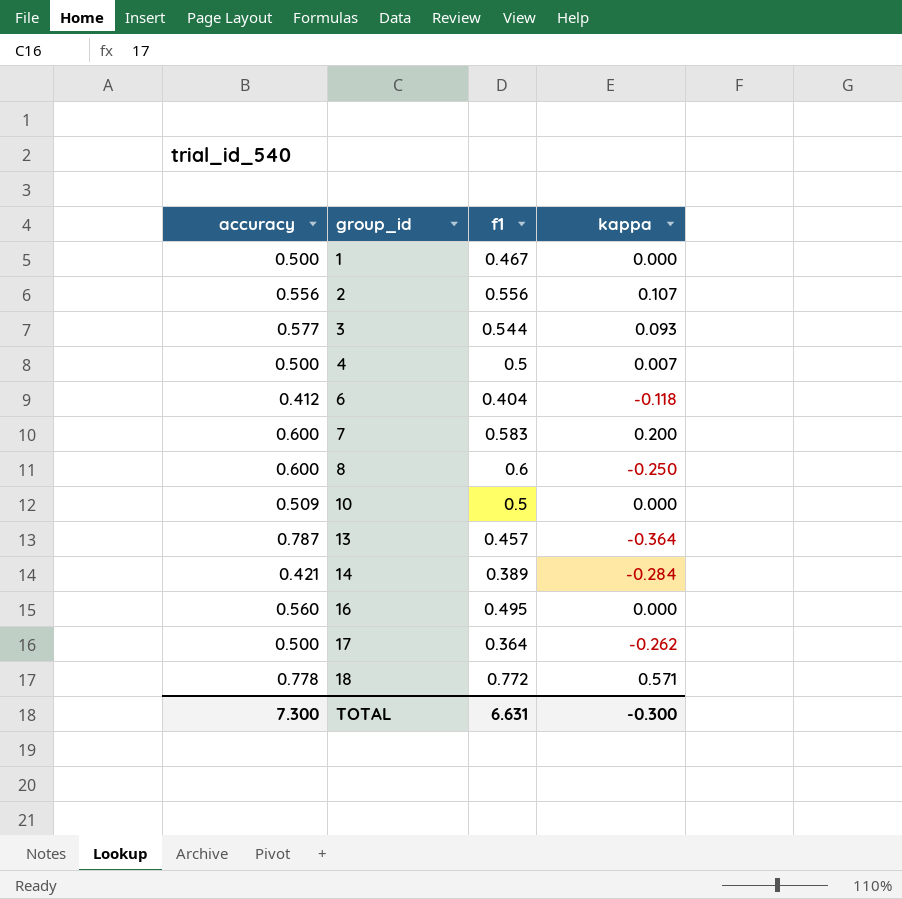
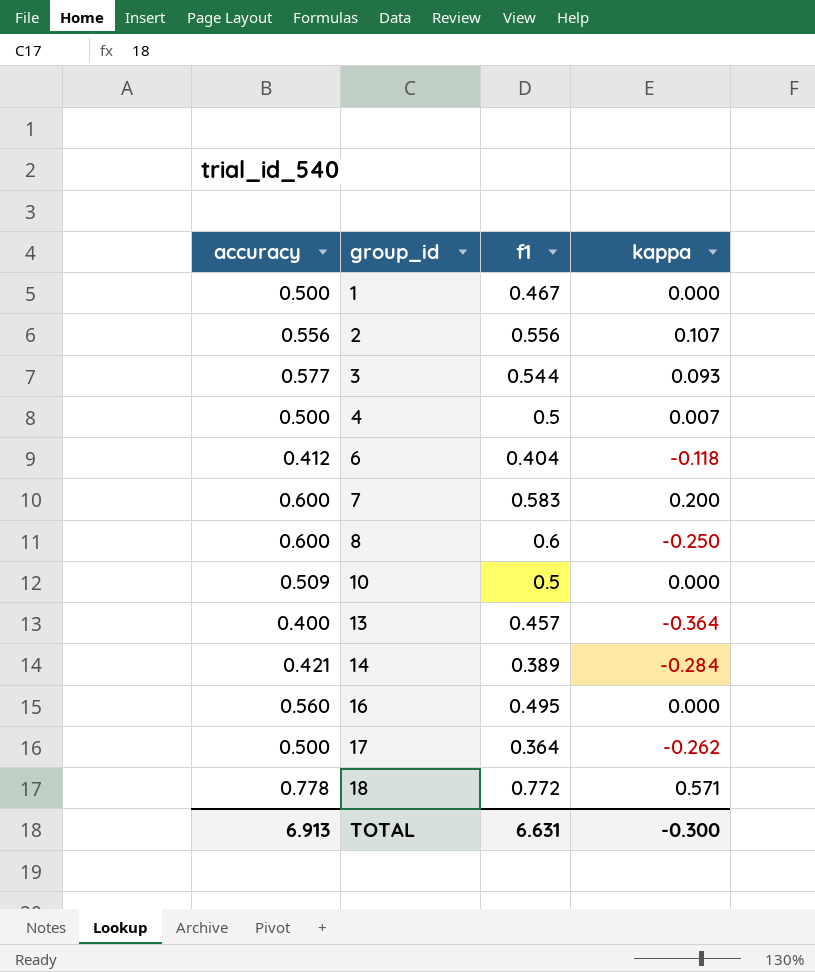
13 | accuracy: 0.787 -> 0.400
TOTAL | accuracy: 7.300 -> 6.913

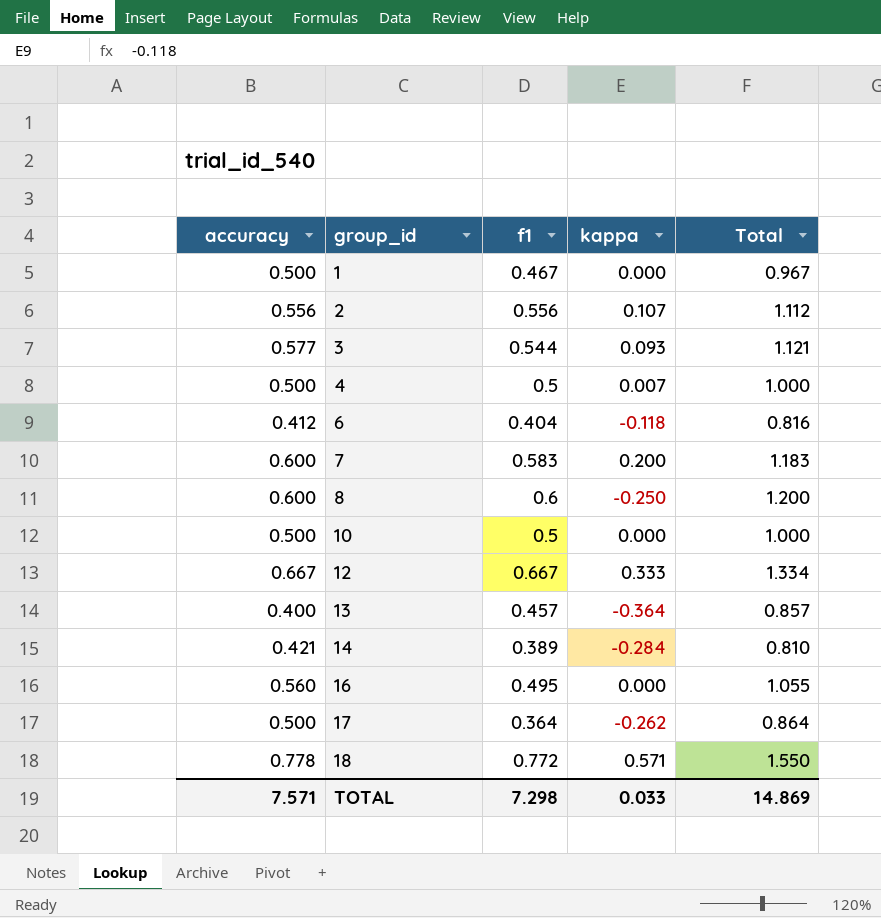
column Total | formula: none -> [accuracy] + [f1]
10 | accuracy: 0.509 -> 0.500
row 12: none -> 0.667 | 0.667 | 0.333 | 1.334
TOTAL | accuracy: 6.913 -> 7.571
TOTAL | f1: 6.631 -> 7.298
TOTAL | kappa: -0.300 -> 0.033

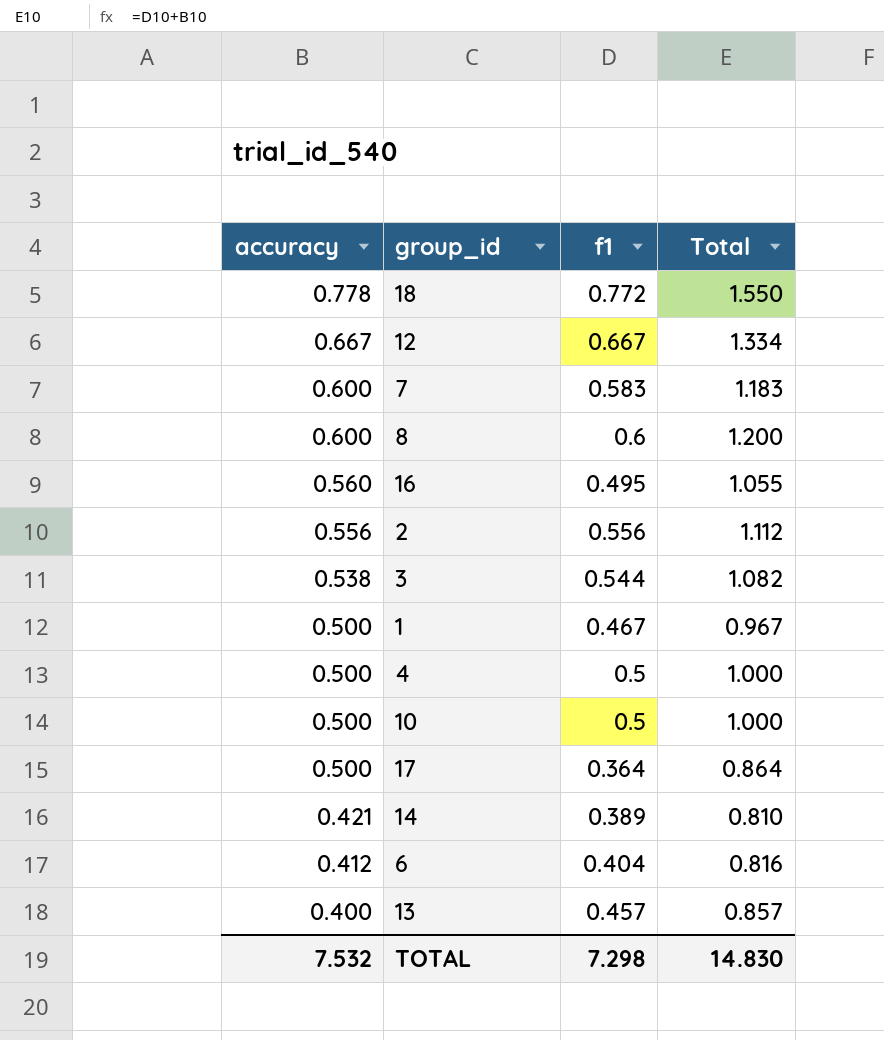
row order: group_id ascending -> accuracy descending
column kappa | position: 4 -> none
3 | accuracy: 0.577 -> 0.538
3 | Total: 1.121 -> 1.082
TOTAL | accuracy: 7.571 -> 7.532
TOTAL | Total: 14.869 -> 14.830

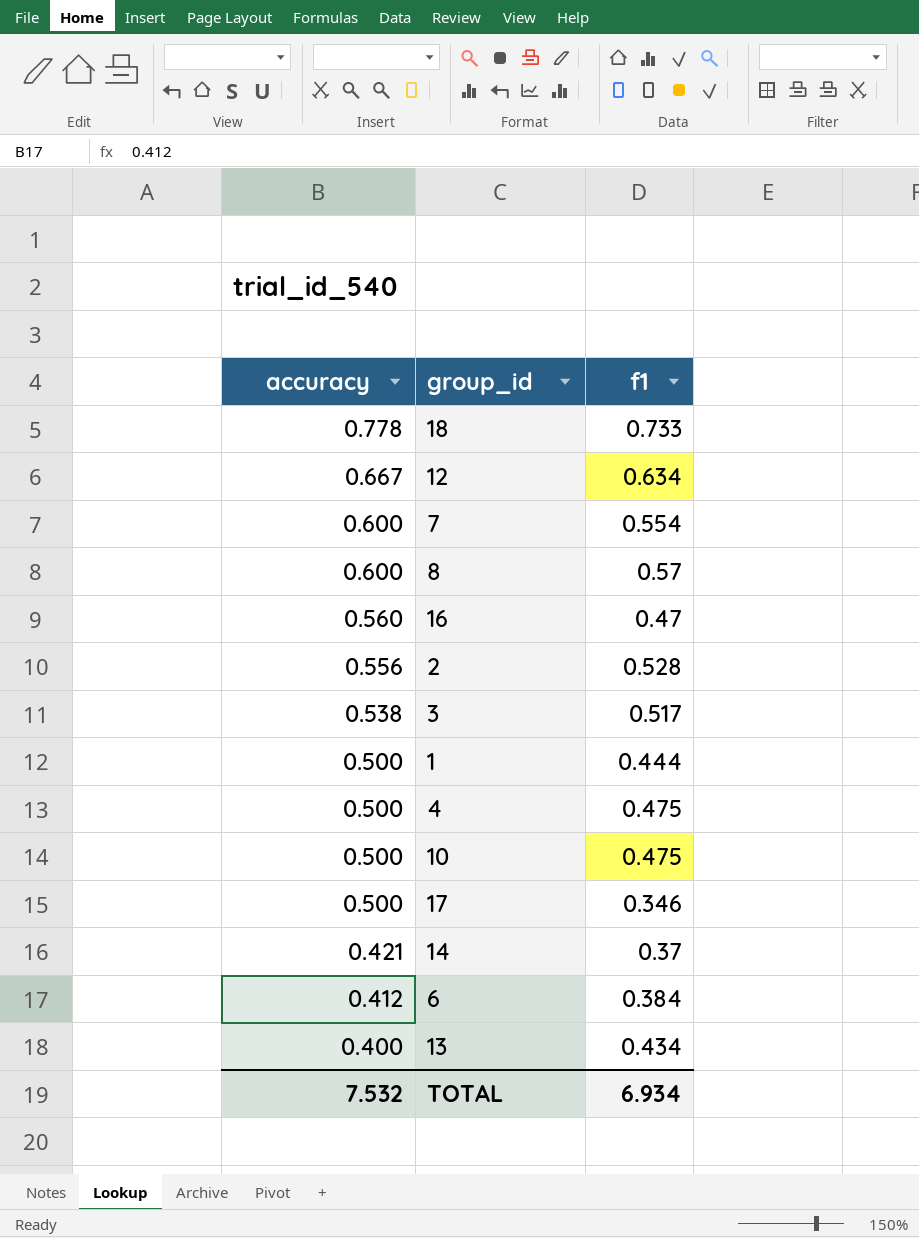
column Total | formula: [accuracy] + [f1] -> none
18 | f1: 0.772 -> 0.733
12 | f1: 0.667 -> 0.634
7 | f1: 0.583 -> 0.554
8 | f1: 0.6 -> 0.57
16 | f1: 0.495 -> 0.47
2 | f1: 0.556 -> 0.528
3 | f1: 0.544 -> 0.517
1 | f1: 0.467 -> 0.444
4 | f1: 0.5 -> 0.475
10 | f1: 0.5 -> 0.475
17 | f1: 0.364 -> 0.346
14 | f1: 0.389 -> 0.37
6 | f1: 0.404 -> 0.384
13 | f1: 0.457 -> 0.434
TOTAL | f1: 7.298 -> 6.934

